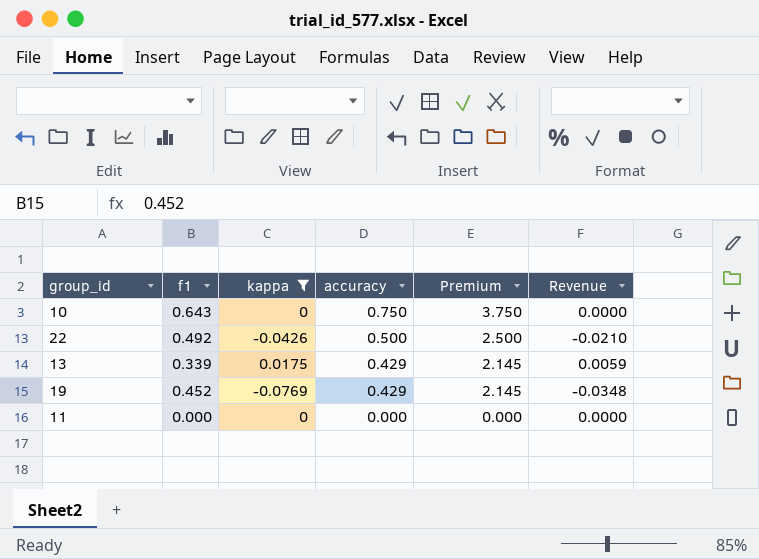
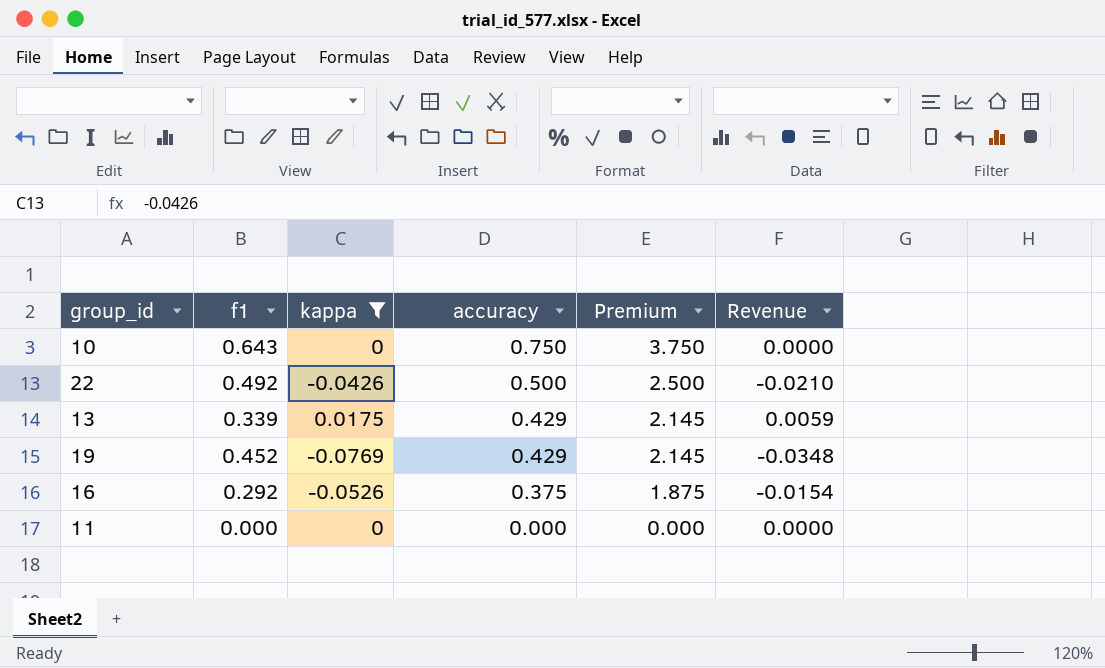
row 16: none -> 0.292 | -0.0526 | 0.375 | 1.875 | -0.0154

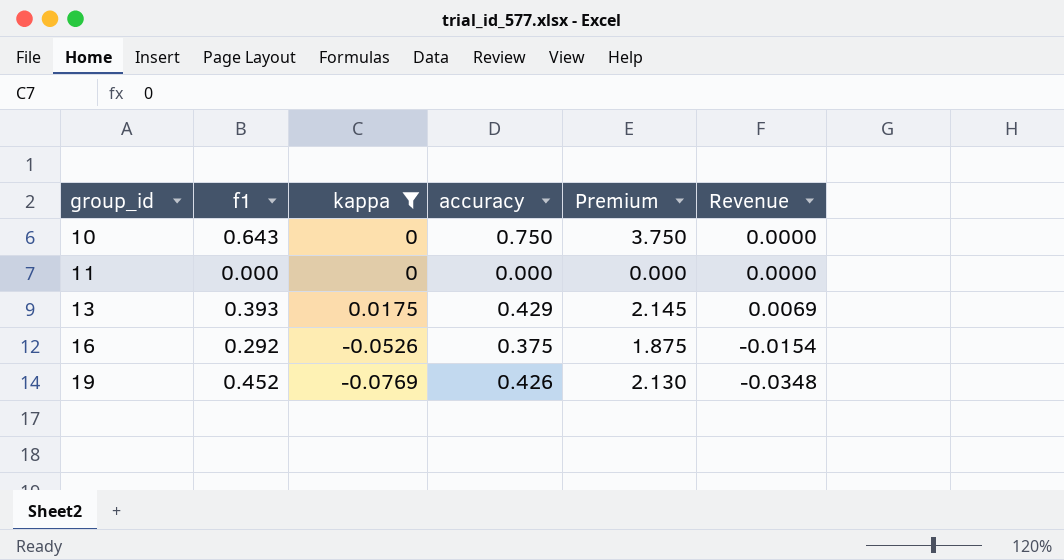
row order: accuracy descending -> group_id ascending
row 22: 0.492 | -0.0426 | 0.500 | 2.500 | -0.0210 -> none
13 | f1: 0.339 -> 0.393
13 | Revenue: 0.0059 -> 0.0069
19 | accuracy: 0.429 -> 0.426
19 | Premium: 2.145 -> 2.130

